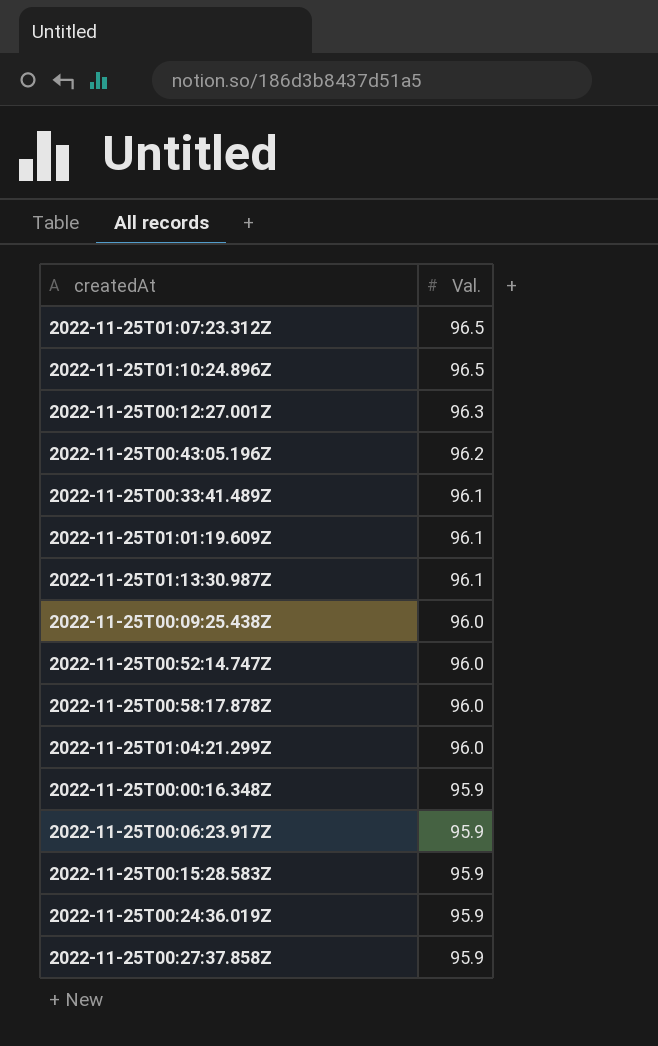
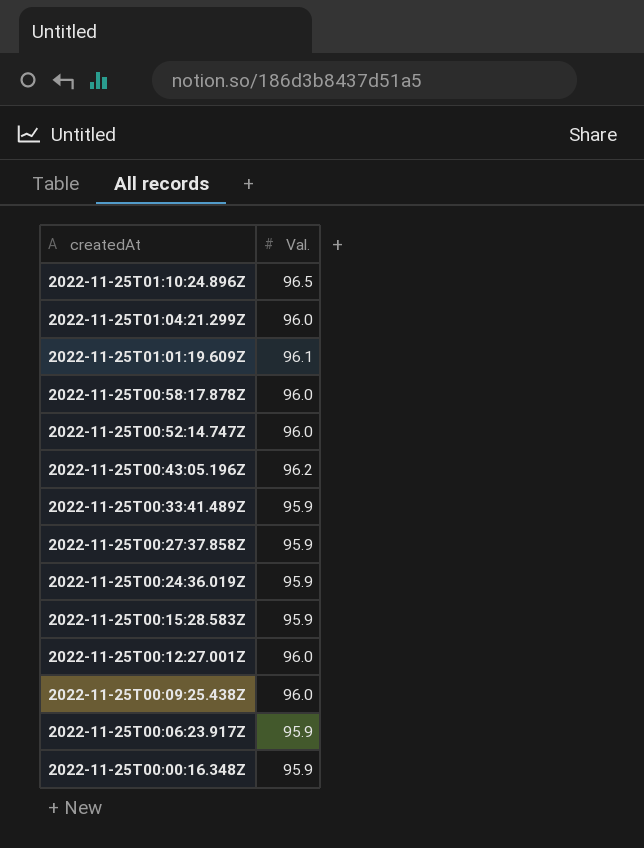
row order: Val. descending -> createdAt descending
row 2022-11-25T01:07:23.312Z: 96.5 -> none
row 2022-11-25T01:13:30.987Z: 96.1 -> none
2022-11-25T00:33:41.489Z | Val.: 96.1 -> 95.9
2022-11-25T00:12:27.001Z | Val.: 96.3 -> 96.0

